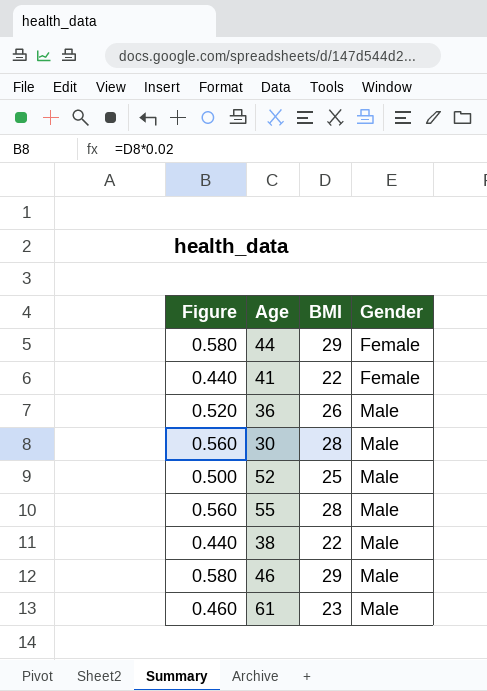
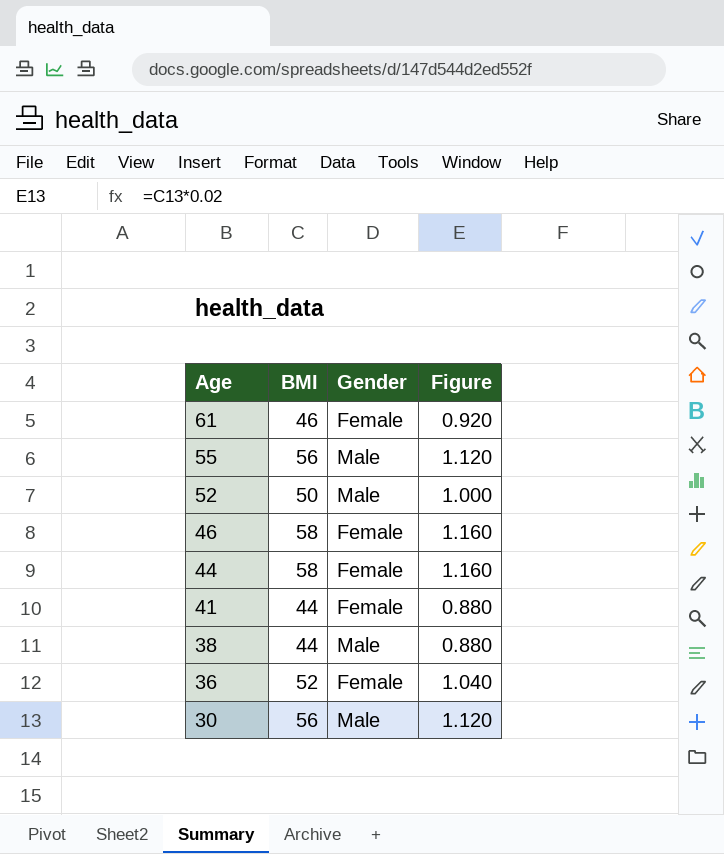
row order: Gender ascending -> Age descending
column Figure | position: 1 -> 4
61 | BMI: 23 -> 46
61 | Gender: Male -> Female
61 | Figure: 0.460 -> 0.920
55 | BMI: 28 -> 56
55 | Figure: 0.560 -> 1.120
52 | BMI: 25 -> 50
52 | Figure: 0.500 -> 1.000
46 | BMI: 29 -> 58
46 | Gender: Male -> Female
46 | Figure: 0.580 -> 1.160
44 | BMI: 29 -> 58
44 | Figure: 0.580 -> 1.160
41 | BMI: 22 -> 44
41 | Figure: 0.440 -> 0.880
38 | BMI: 22 -> 44
38 | Figure: 0.440 -> 0.880
36 | BMI: 26 -> 52
36 | Gender: Male -> Female
36 | Figure: 0.520 -> 1.040
30 | BMI: 28 -> 56
30 | Figure: 0.560 -> 1.120

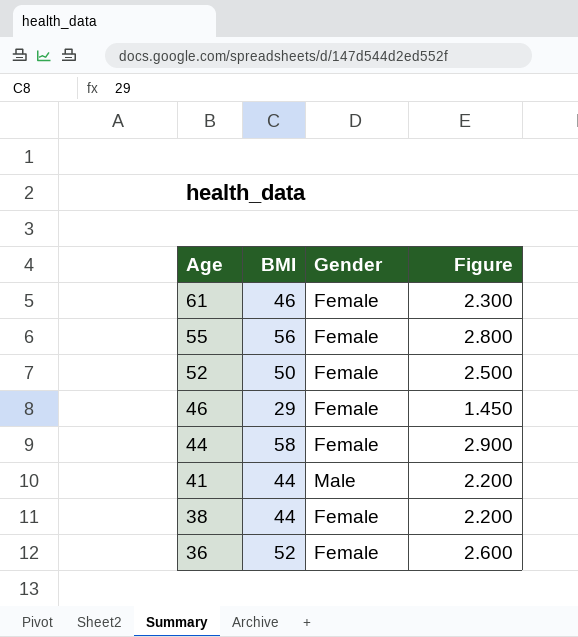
column Figure | formula: [BMI] * 0.02 -> [BMI] * 0.05
row 30: 56 | Male | 1.120 -> none
55 | Gender: Male -> Female
52 | Gender: Male -> Female
46 | BMI: 58 -> 29
41 | Gender: Female -> Male
38 | Gender: Male -> Female

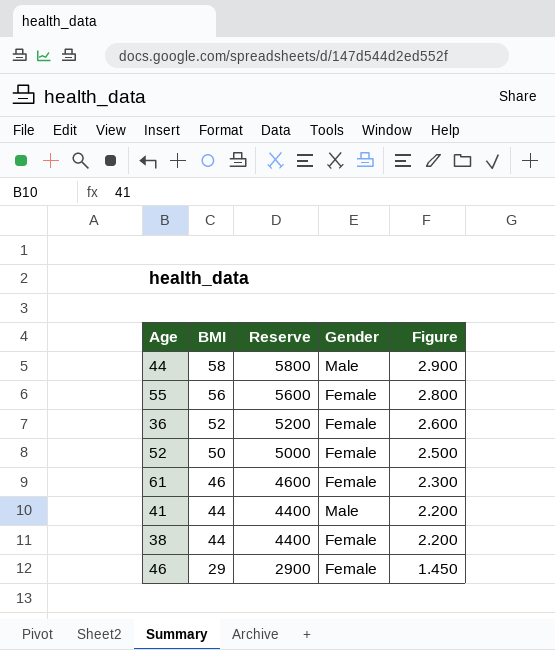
row order: Age descending -> BMI descending
column Reserve | formula: none -> [BMI] * 100
44 | Gender: Female -> Male

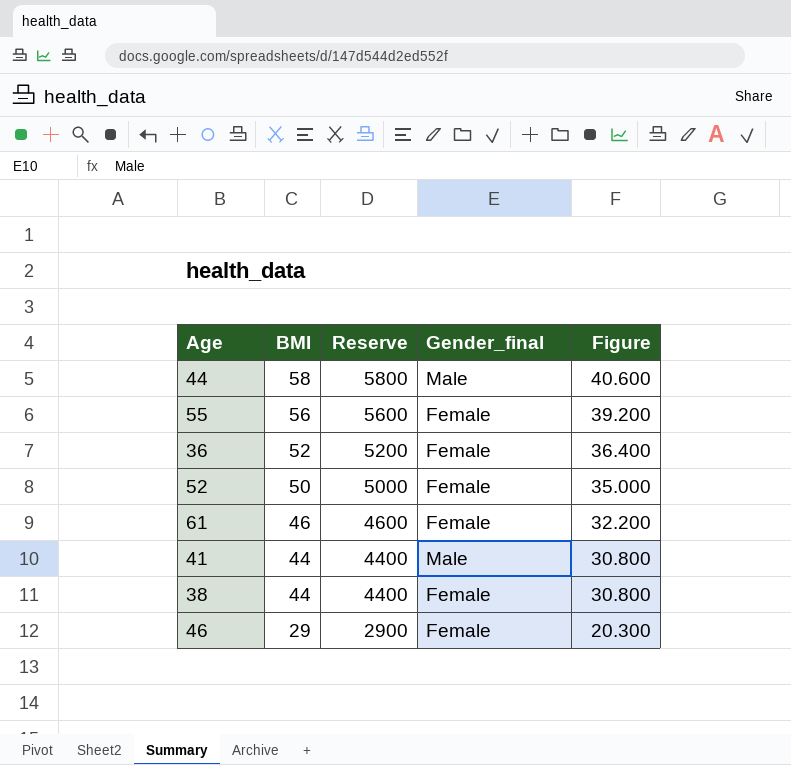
column name: Gender -> Gender_final
column Figure | formula: [BMI] * 0.05 -> [BMI] * 0.7

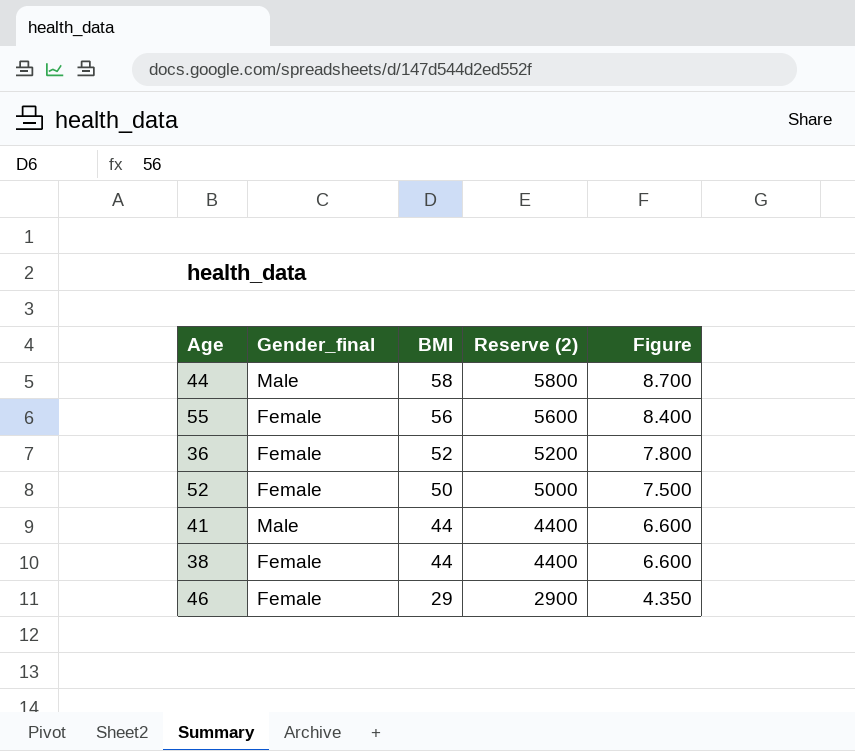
column Gender_final | position: 4 -> 2
column name: Reserve -> Reserve (2)
column Figure | formula: [BMI] * 0.7 -> [BMI] * 0.15
row 61: 46 | 4600 | Female | 32.200 -> none

